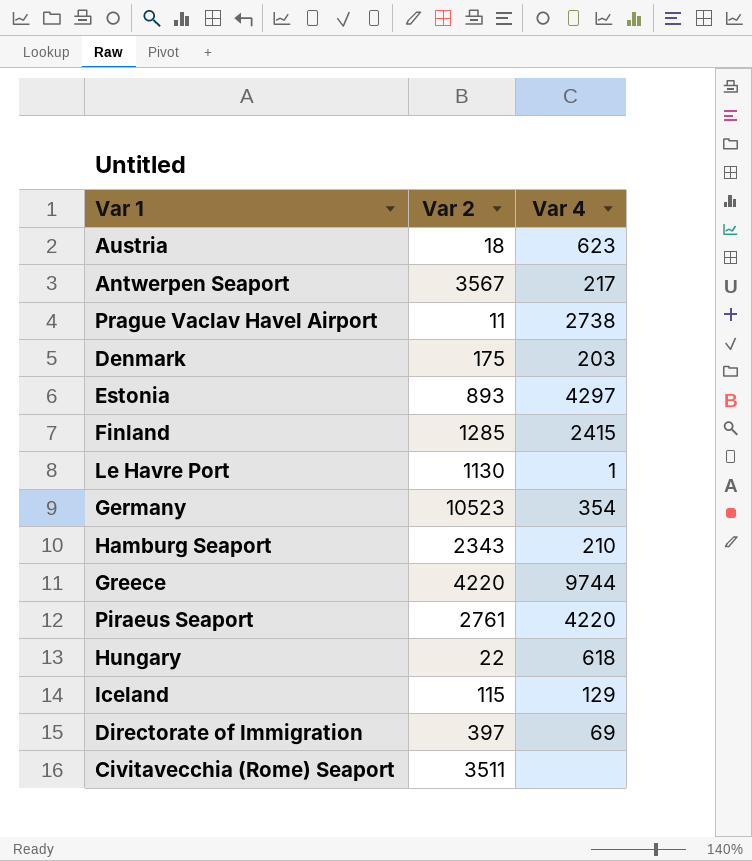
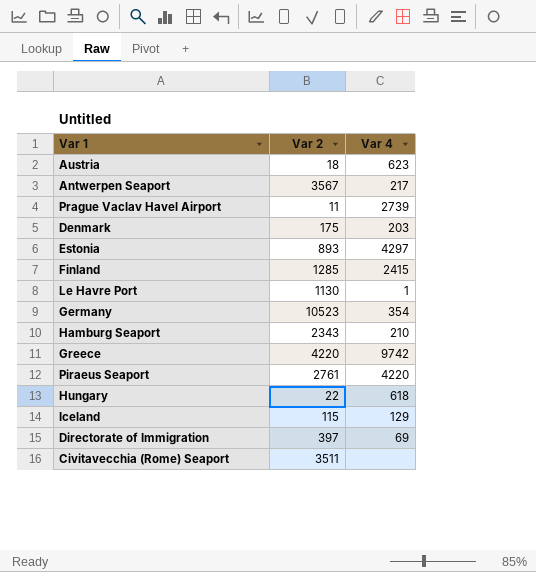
Prague Vaclav Havel Airport | Var 4: 2738 -> 2739
Greece | Var 4: 9744 -> 9742

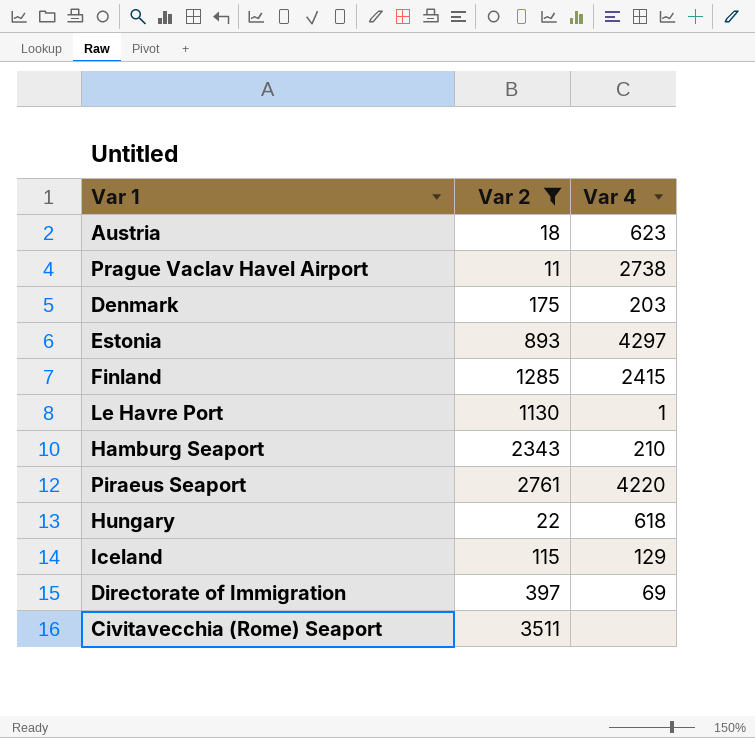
filter: none -> Var 2 <= 3511
Prague Vaclav Havel Airport | Var 4: 2739 -> 2738

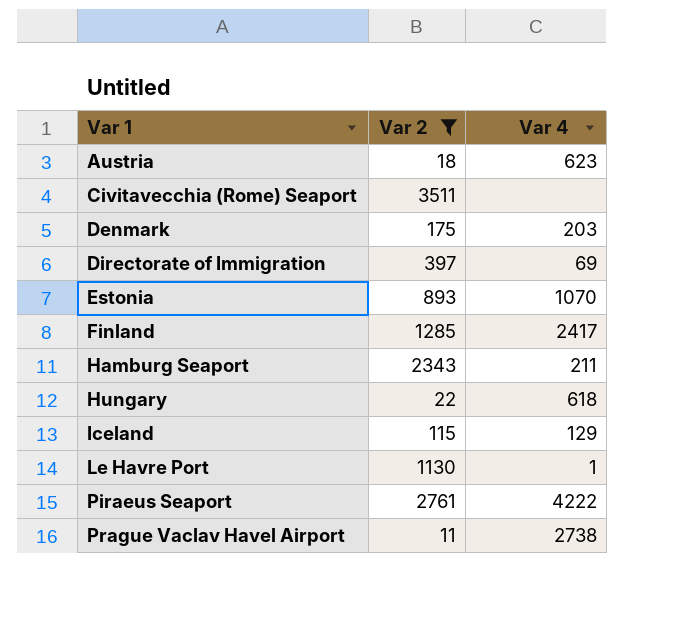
row order: none -> Var 1 ascending
Estonia | Var 4: 4297 -> 1070
Finland | Var 4: 2415 -> 2417
Hamburg Seaport | Var 4: 210 -> 211
Piraeus Seaport | Var 4: 4220 -> 4222

